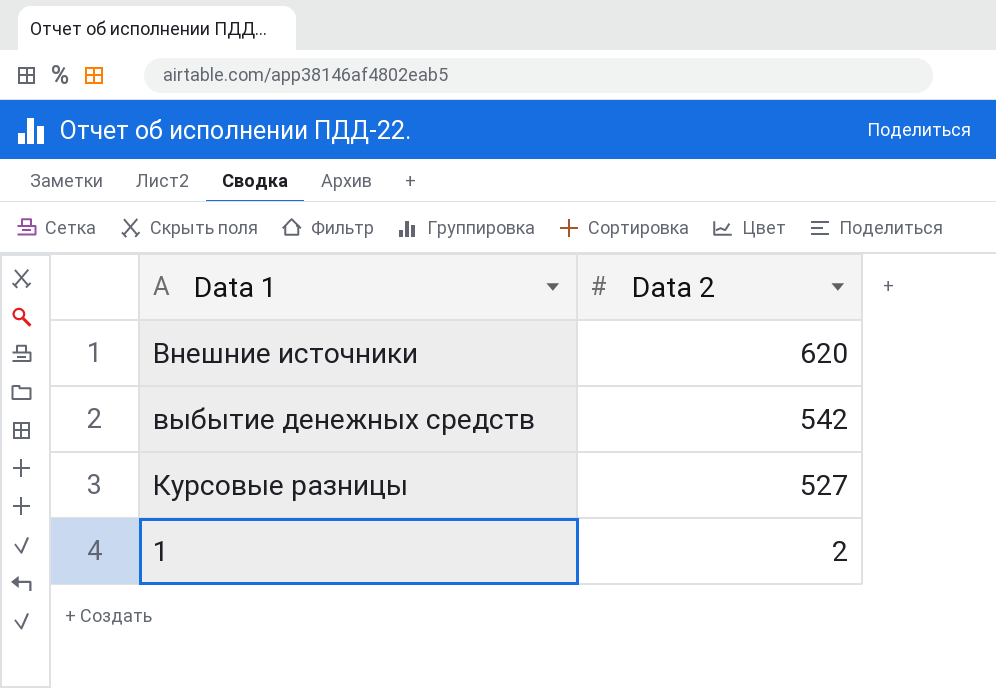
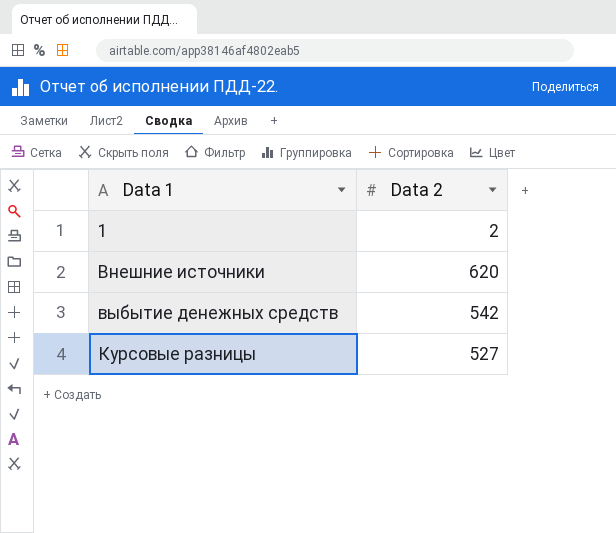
row order: Data 2 descending -> Data 1 ascending

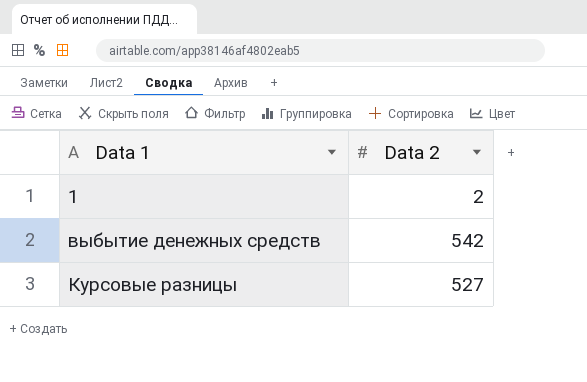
row Внешние источники: 620 -> none

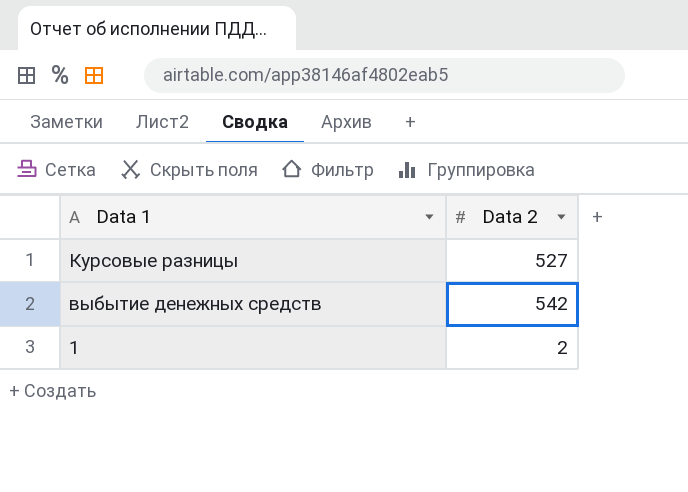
row order: Data 1 ascending -> Data 1 descending

